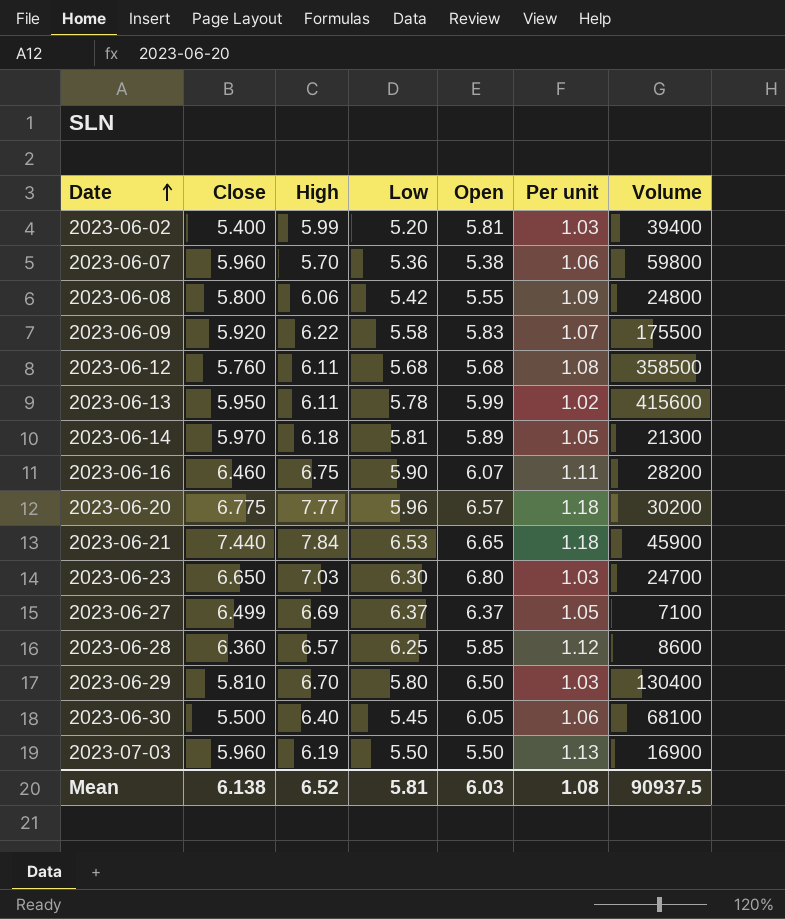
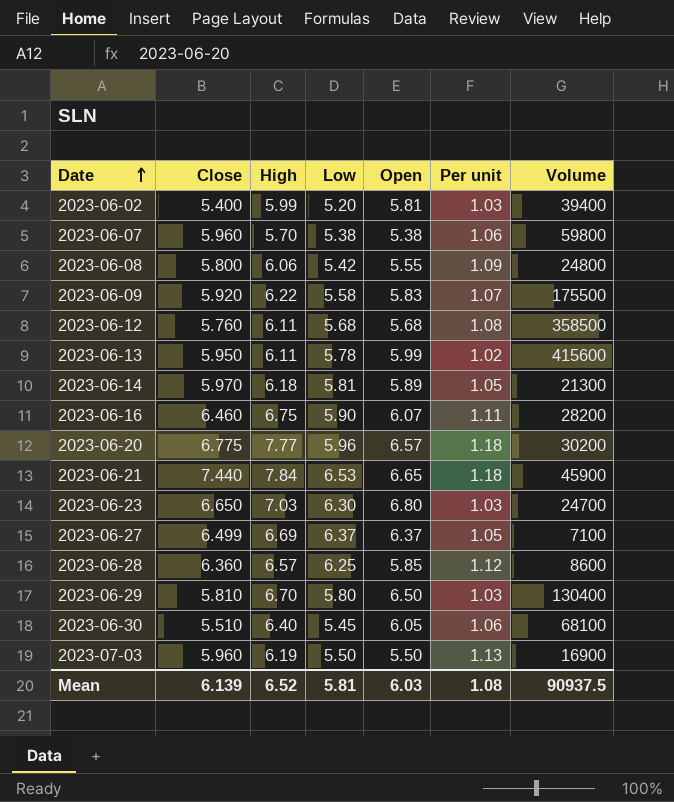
2023-06-07 | Low: 5.36 -> 5.38
2023-06-30 | Close: 5.500 -> 5.510
Mean | Close: 6.138 -> 6.139

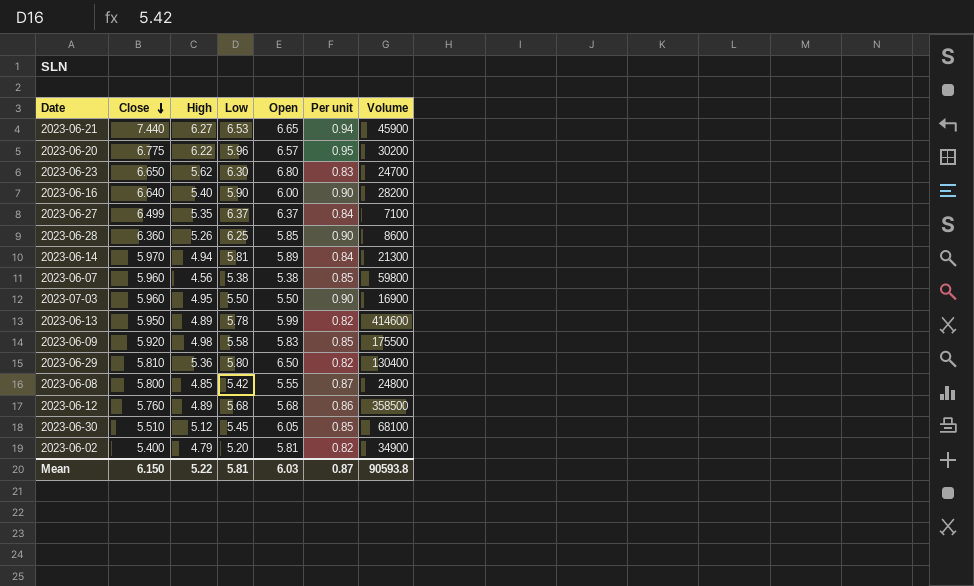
row order: Date ascending -> Close descending
2023-06-21 | High: 7.84 -> 6.27
2023-06-21 | Per unit: 1.18 -> 0.94
2023-06-20 | High: 7.77 -> 6.22
2023-06-20 | Per unit: 1.18 -> 0.95
2023-06-23 | High: 7.03 -> 5.62
2023-06-23 | Per unit: 1.03 -> 0.83
2023-06-16 | Close: 6.460 -> 6.640
2023-06-16 | High: 6.75 -> 5.40
2023-06-16 | Open: 6.07 -> 6.00
2023-06-16 | Per unit: 1.11 -> 0.90
2023-06-27 | High: 6.69 -> 5.35
2023-06-27 | Per unit: 1.05 -> 0.84
2023-06-28 | High: 6.57 -> 5.26
2023-06-28 | Per unit: 1.12 -> 0.90
2023-06-14 | High: 6.18 -> 4.94
2023-06-14 | Per unit: 1.05 -> 0.84
2023-06-07 | High: 5.70 -> 4.56
2023-06-07 | Per unit: 1.06 -> 0.85
2023-07-03 | High: 6.19 -> 4.95
2023-07-03 | Per unit: 1.13 -> 0.90
2023-06-13 | High: 6.11 -> 4.89
2023-06-13 | Per unit: 1.02 -> 0.82
2023-06-13 | Volume: 415600 -> 414600
2023-06-09 | High: 6.22 -> 4.98
2023-06-09 | Per unit: 1.07 -> 0.85
2023-06-29 | High: 6.70 -> 5.36
2023-06-29 | Per unit: 1.03 -> 0.82
2023-06-08 | High: 6.06 -> 4.85
2023-06-08 | Per unit: 1.09 -> 0.87
2023-06-12 | High: 6.11 -> 4.89
2023-06-12 | Per unit: 1.08 -> 0.86
2023-06-30 | High: 6.40 -> 5.12
2023-06-30 | Per unit: 1.06 -> 0.85
2023-06-02 | High: 5.99 -> 4.79
2023-06-02 | Per unit: 1.03 -> 0.82
2023-06-02 | Volume: 39400 -> 34900
Mean | Close: 6.139 -> 6.150
Mean | High: 6.52 -> 5.22
Mean | Per unit: 1.08 -> 0.87
Mean | Volume: 90937.5 -> 90593.8

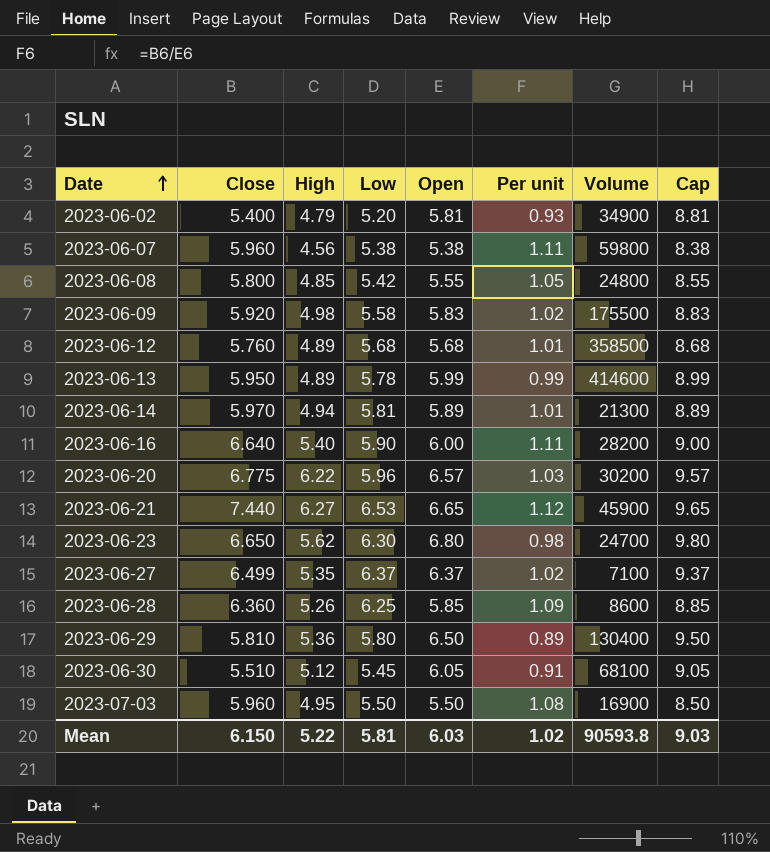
row order: Close descending -> Date ascending
column Per unit | formula: [High] / [Open] -> [Close] / [Open]
column Cap | formula: none -> [Open] + 3
Mean | Per unit: 0.87 -> 1.02

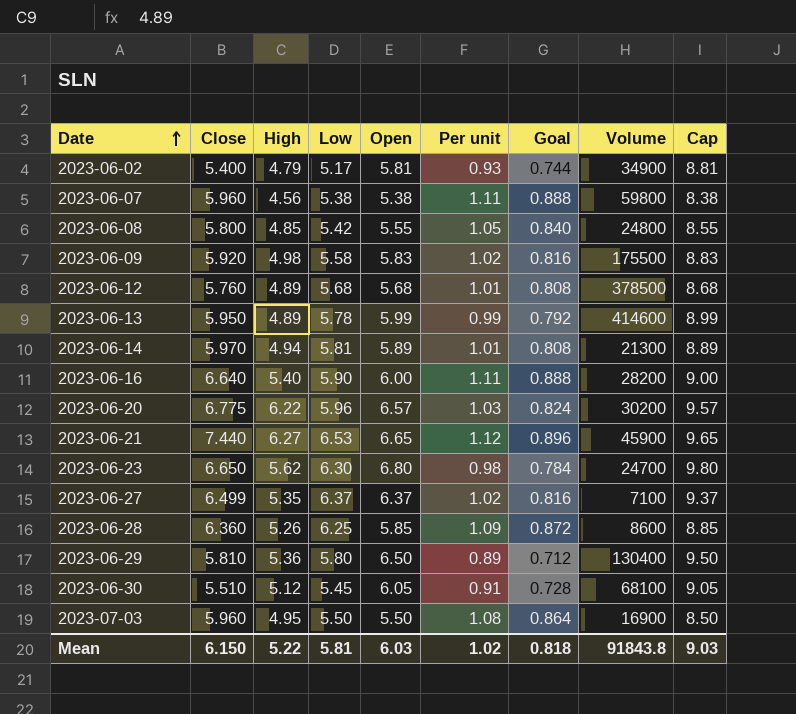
column Goal | formula: none -> [Per unit] * 0.8
2023-06-02 | Low: 5.20 -> 5.17
2023-06-12 | Volume: 358500 -> 378500
Mean | Volume: 90593.8 -> 91843.8

